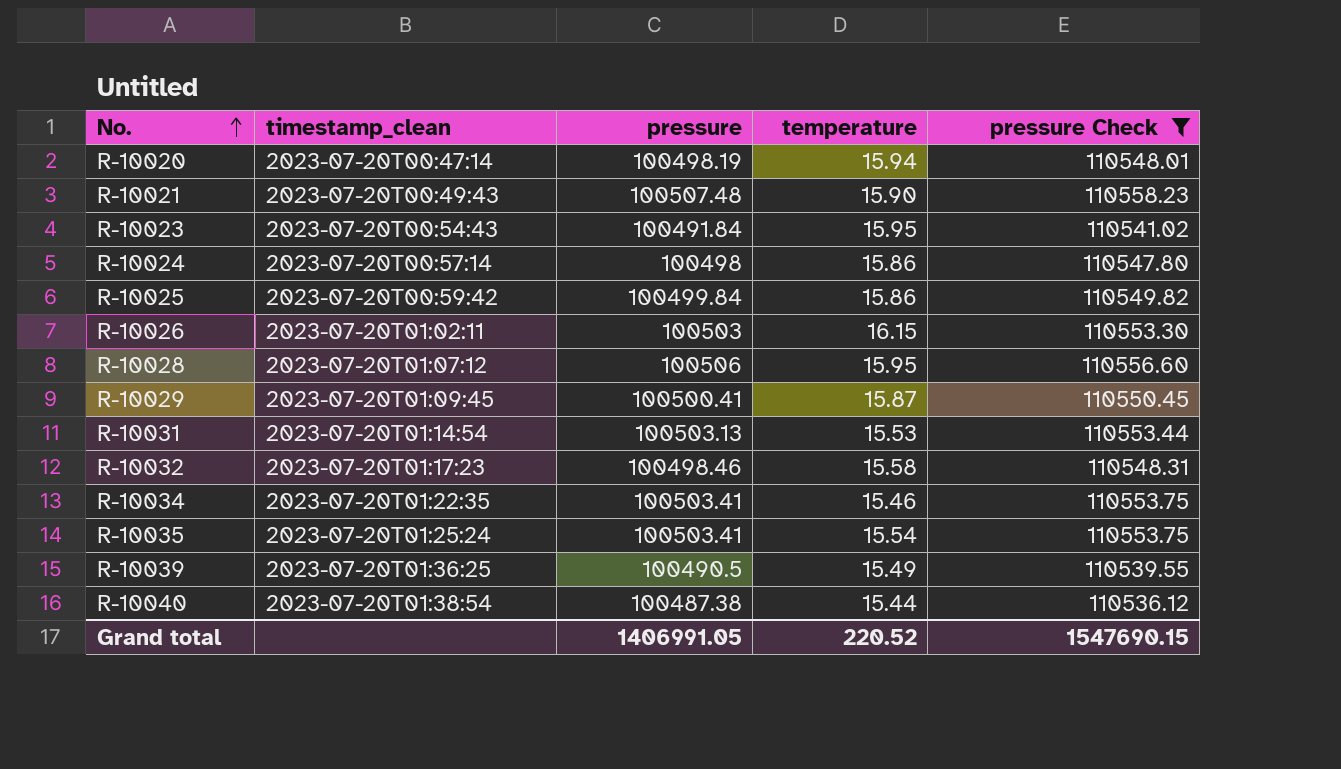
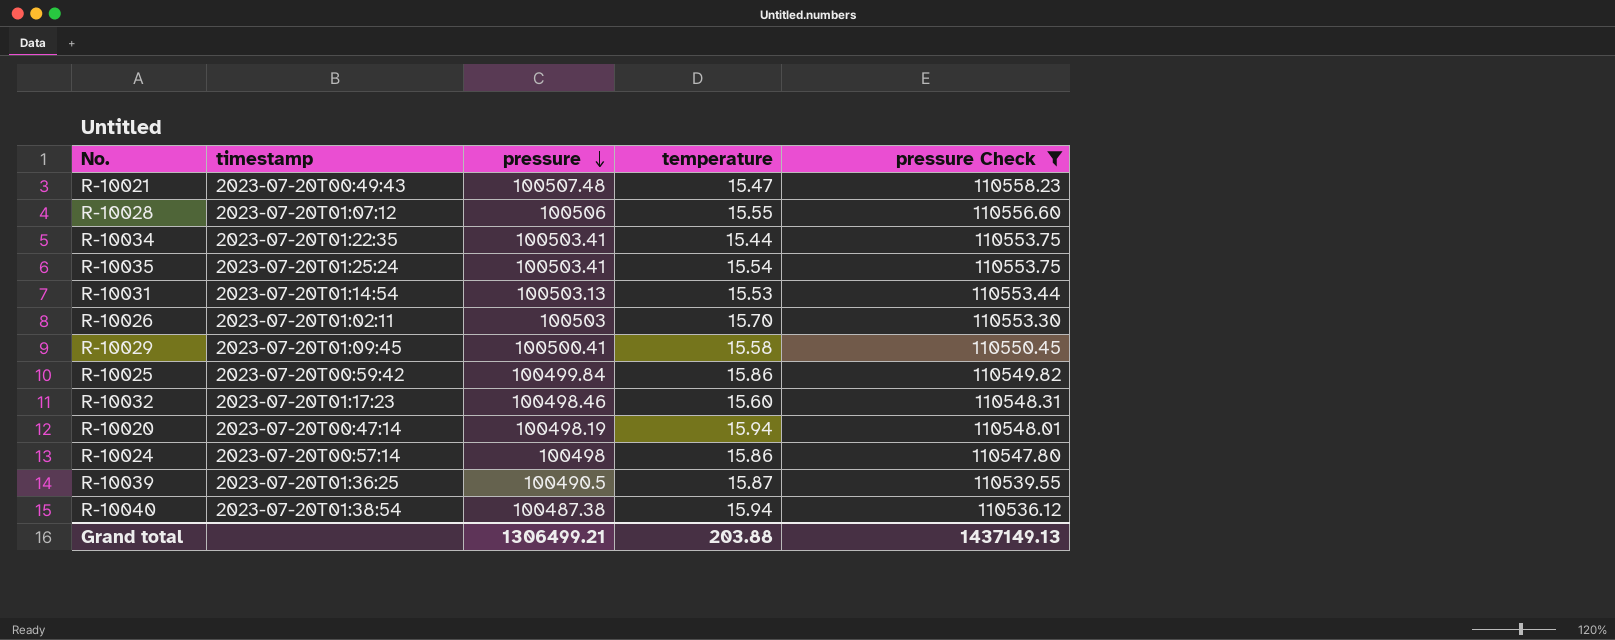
row order: No. ascending -> pressure descending
column name: timestamp_clean -> timestamp
row R-10023: 2023-07-20T00:54:43 | 100491.84 | 15.95 | 110541.02 -> none
R-10021 | temperature: 15.90 -> 15.47
R-10028 | temperature: 15.95 -> 15.55
R-10034 | temperature: 15.46 -> 15.44
R-10026 | temperature: 16.15 -> 15.70
R-10029 | temperature: 15.87 -> 15.58
R-10032 | temperature: 15.58 -> 15.60
R-10039 | temperature: 15.49 -> 15.87
R-10040 | temperature: 15.44 -> 15.94
Grand total | pressure: 1406991.05 -> 1306499.21
Grand total | temperature: 220.52 -> 203.88
Grand total | pressure Check: 1547690.15 -> 1437149.13

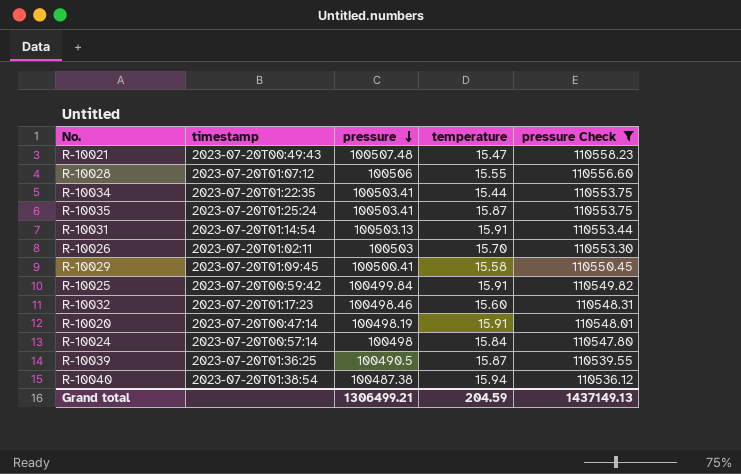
R-10035 | temperature: 15.54 -> 15.87
R-10031 | temperature: 15.53 -> 15.91
R-10025 | temperature: 15.86 -> 15.91
R-10020 | temperature: 15.94 -> 15.91
R-10024 | temperature: 15.86 -> 15.84
Grand total | temperature: 203.88 -> 204.59

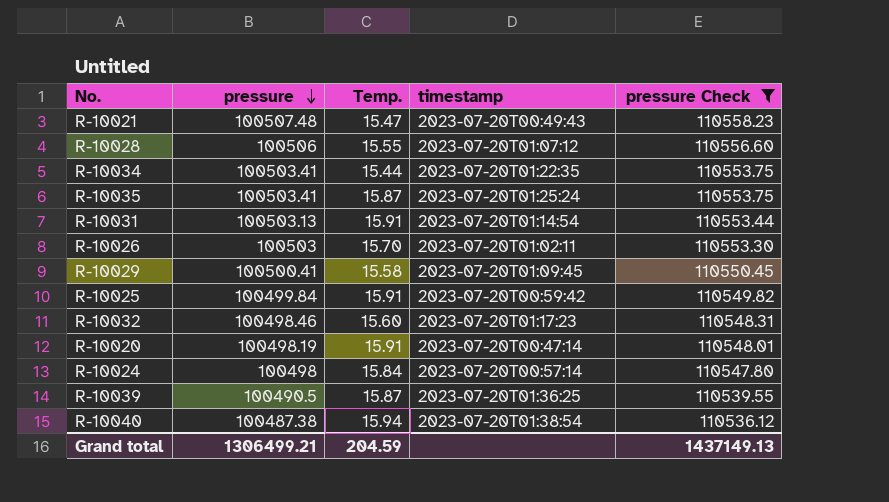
column name: temperature -> Temp.
column timestamp | position: 2 -> 4

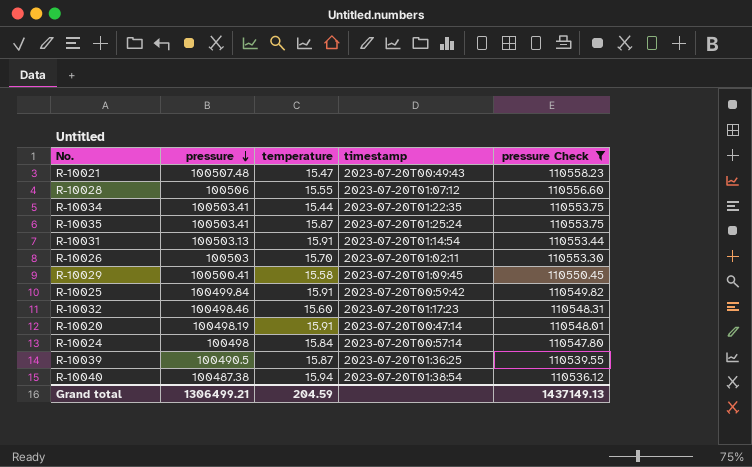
column name: Temp. -> temperature

